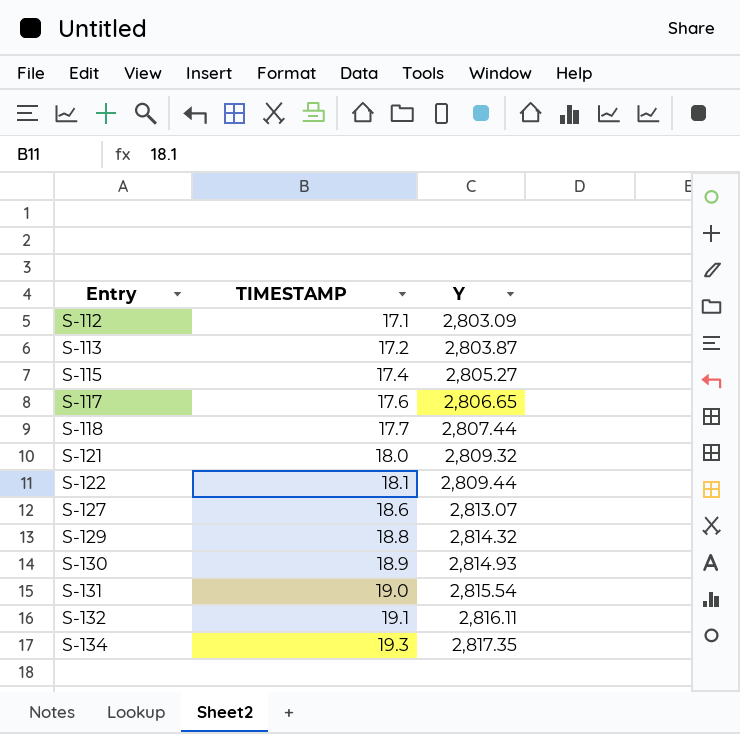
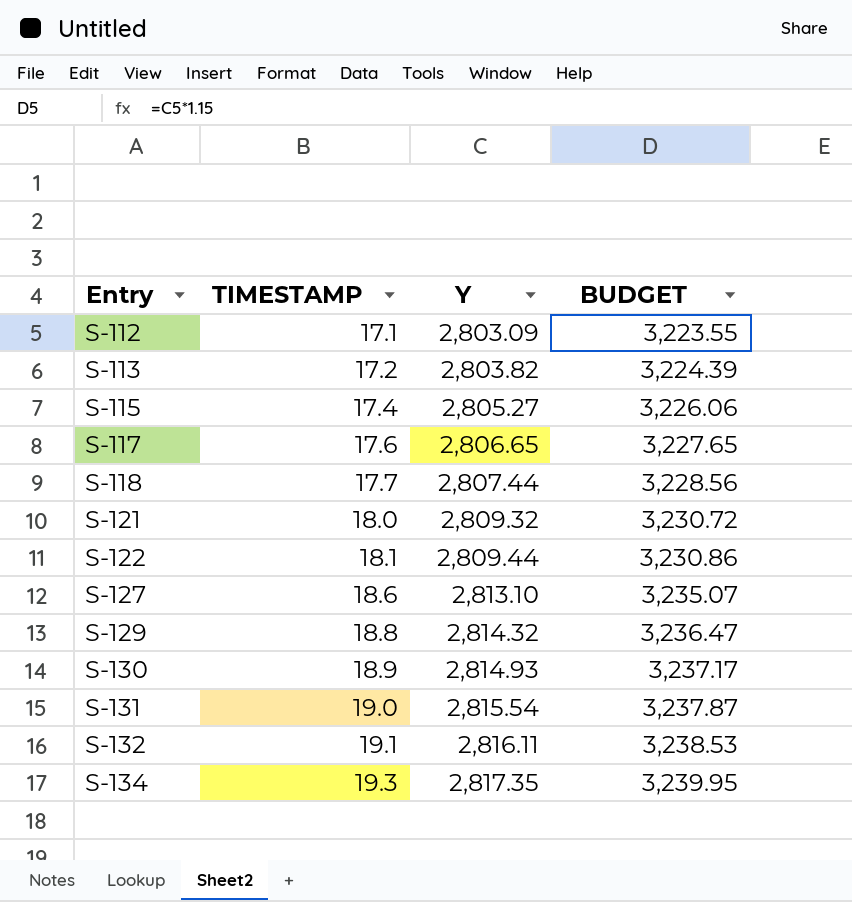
column BUDGET | formula: none -> [Y] * 1.15
S-113 | Y: 2,803.87 -> 2,803.82
S-127 | Y: 2,813.07 -> 2,813.10

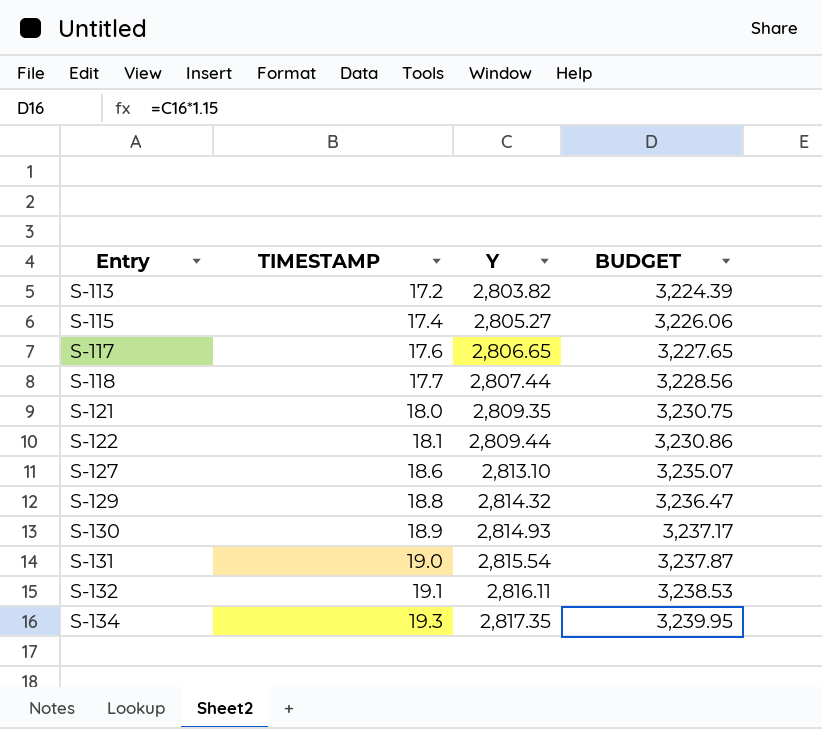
row S-112: 17.1 | 2,803.09 | 3,223.55 -> none
S-121 | Y: 2,809.32 -> 2,809.35
S-121 | BUDGET: 3,230.72 -> 3,230.75

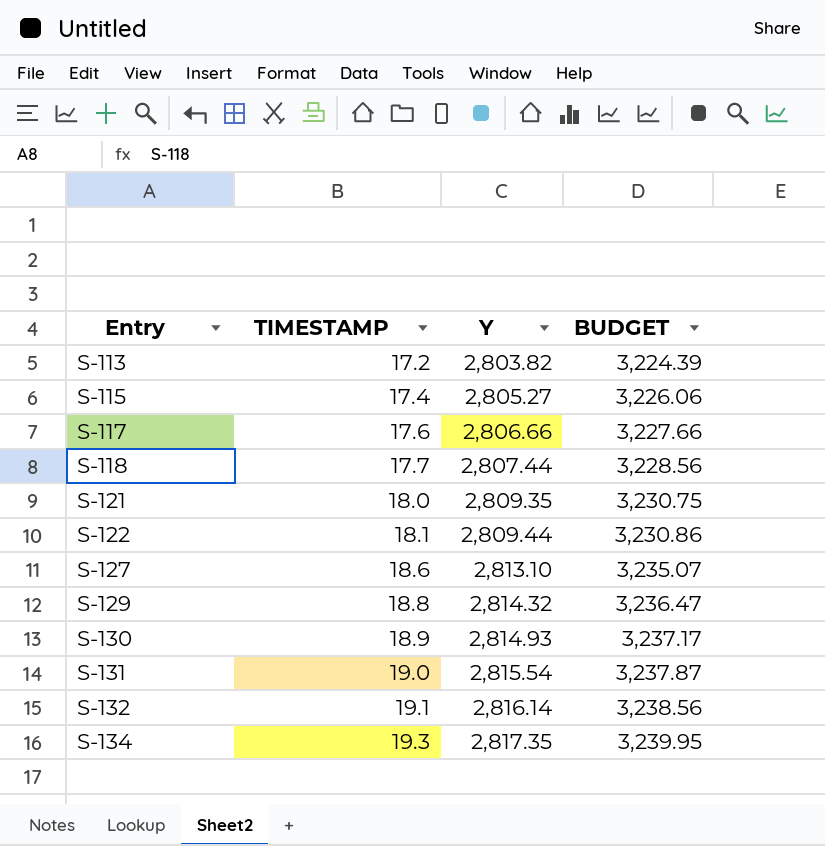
S-117 | Y: 2,806.65 -> 2,806.66
S-117 | BUDGET: 3,227.65 -> 3,227.66
S-132 | Y: 2,816.11 -> 2,816.14
S-132 | BUDGET: 3,238.53 -> 3,238.56

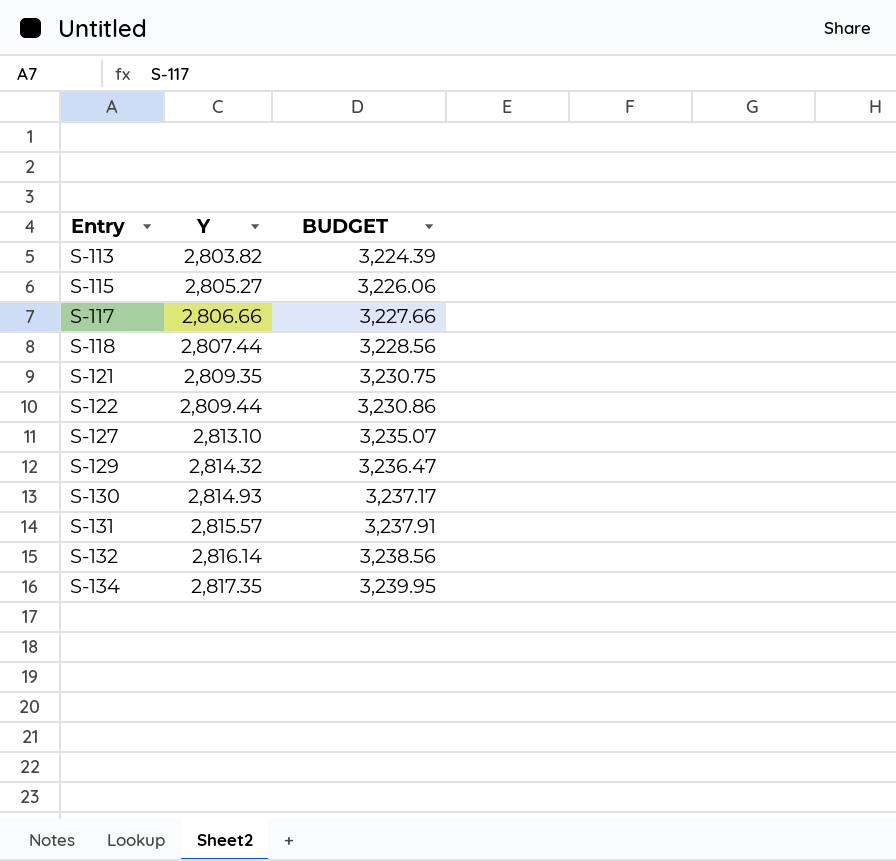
column TIMESTAMP | position: 2 -> none
S-131 | Y: 2,815.54 -> 2,815.57
S-131 | BUDGET: 3,237.87 -> 3,237.91

